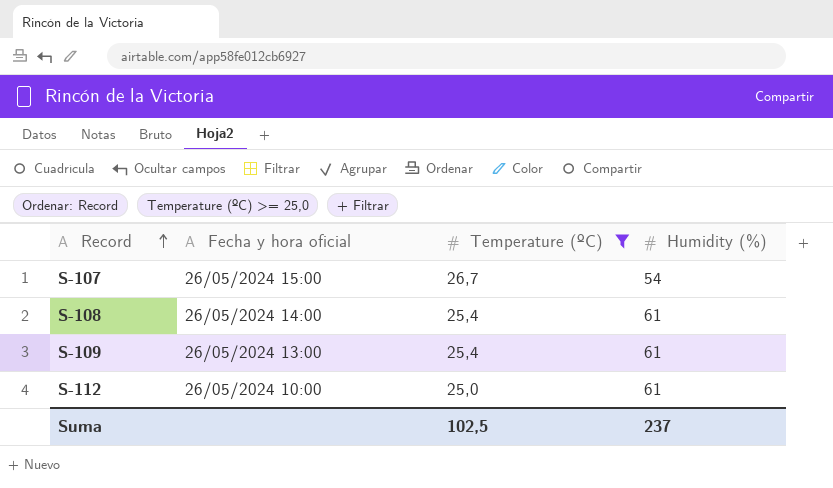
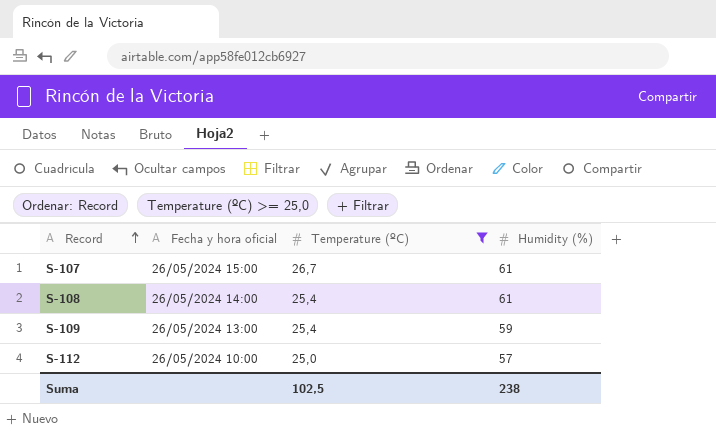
S-107 | Humidity (%): 54 -> 61
S-109 | Humidity (%): 61 -> 59
S-112 | Humidity (%): 61 -> 57
Suma | Humidity (%): 237 -> 238

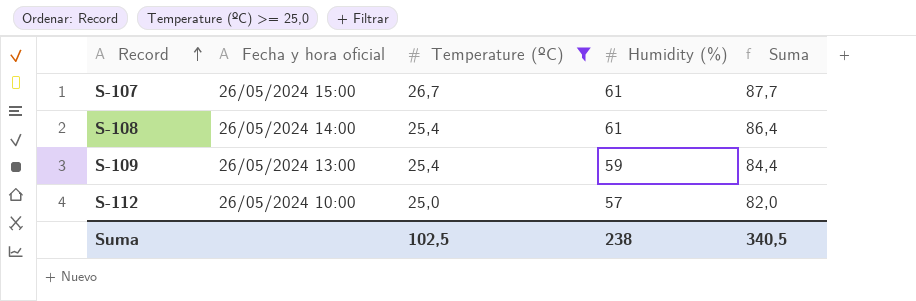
column Suma | formula: none -> [Temperature (ºC)] + [Humidity (%)]

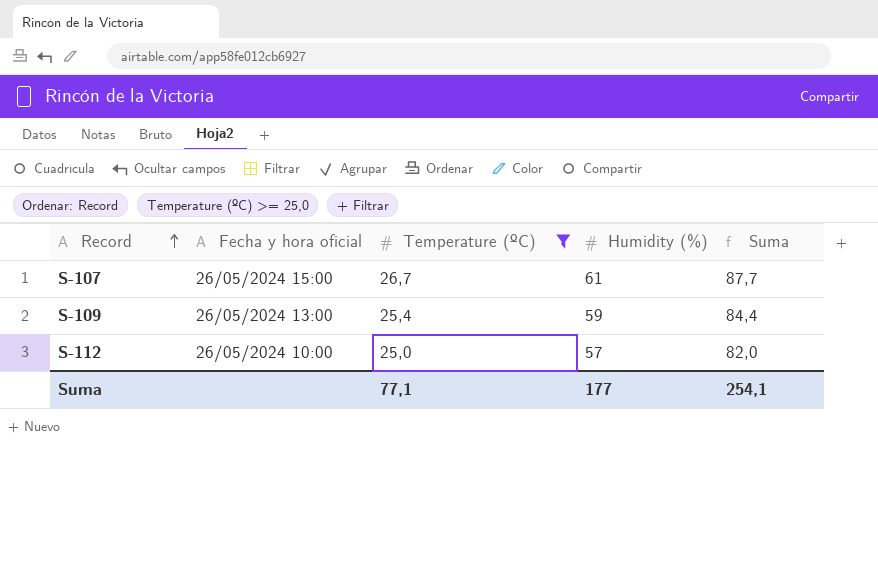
row S-108: 26/05/2024 14:00 | 25,4 | 61 | 86,4 -> none
Suma | Temperature (ºC): 102,5 -> 77,1
Suma | Humidity (%): 238 -> 177
Suma | Suma: 340,5 -> 254,1

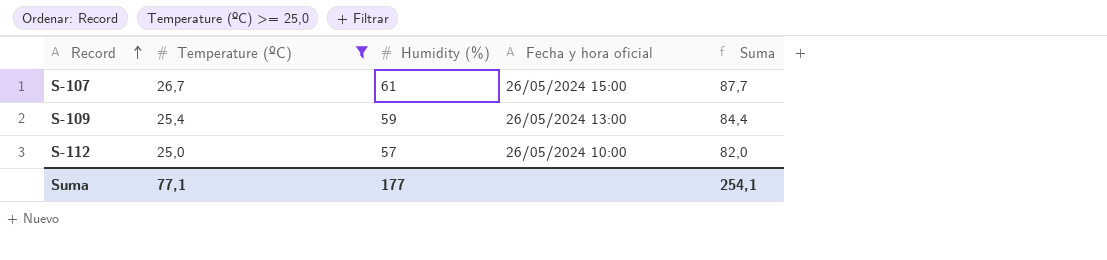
column Fecha y hora oficial | position: 2 -> 4

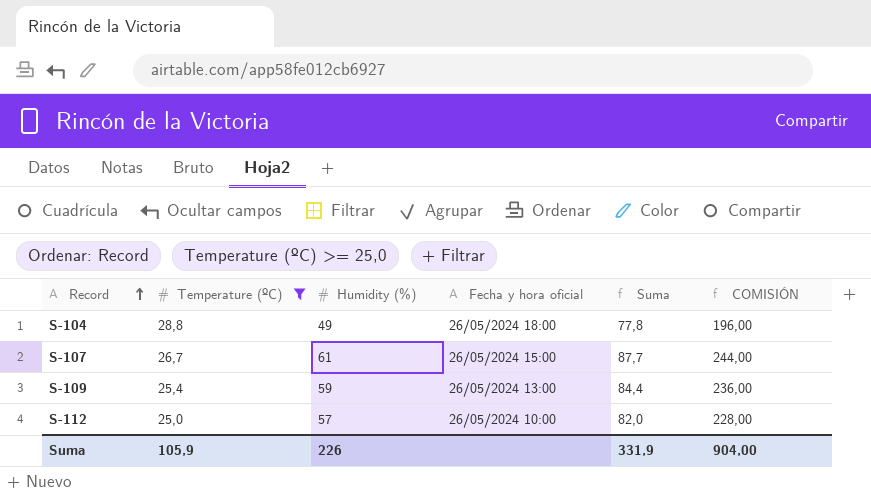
column COMISIÓN | formula: none -> [Humidity (%)] * 4
row S-104: none -> 28,8 | 49 | 26/05/2024 18:00 | 77,8 | 196,00
Suma | Temperature (ºC): 77,1 -> 105,9
Suma | Humidity (%): 177 -> 226
Suma | Suma: 254,1 -> 331,9

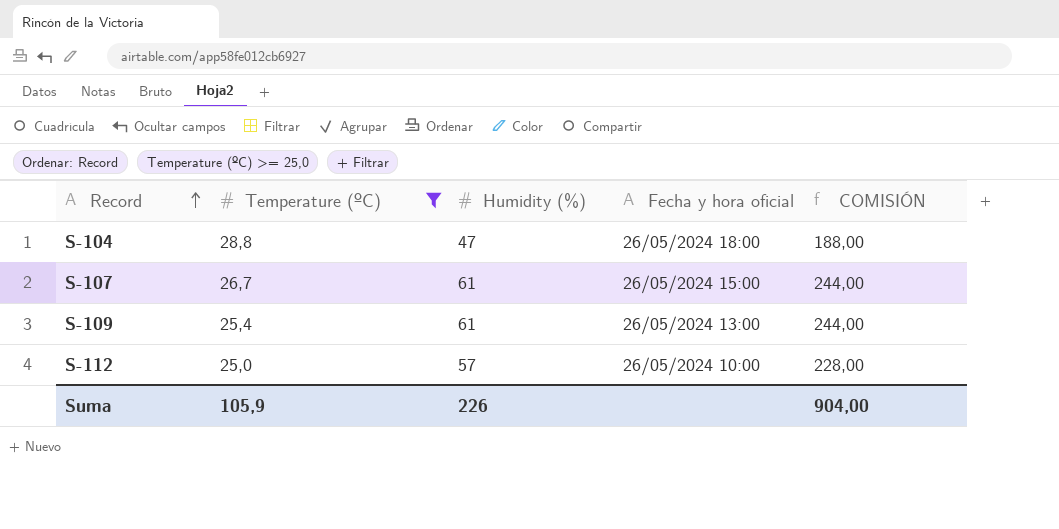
column Suma | formula: [Temperature (ºC)] + [Humidity (%)] -> none
S-104 | Humidity (%): 49 -> 47
S-104 | COMISIÓN: 196,00 -> 188,00
S-109 | Humidity (%): 59 -> 61
S-109 | COMISIÓN: 236,00 -> 244,00

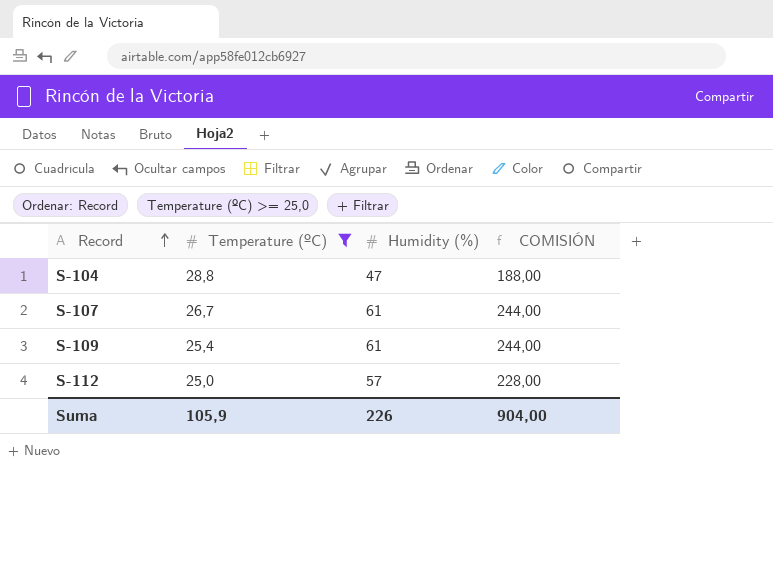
column Fecha y hora oficial | position: 4 -> none

